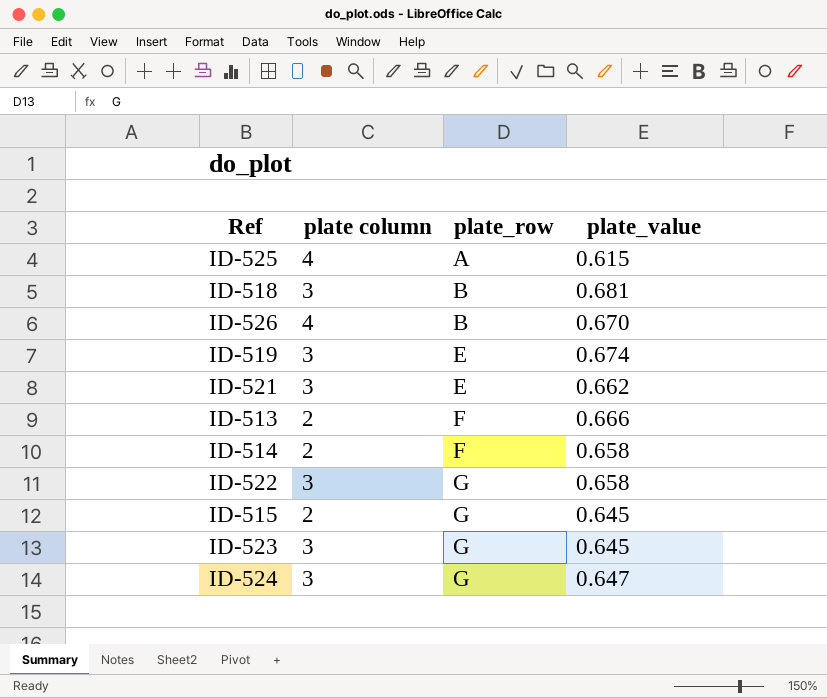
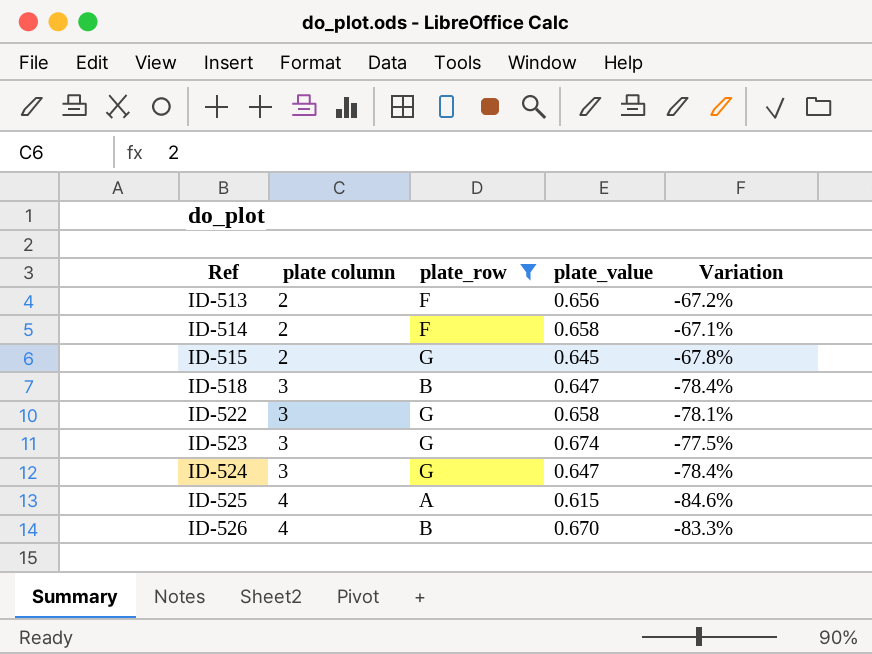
filter: none -> plate_row != E
row order: plate_row ascending -> Ref ascending
column Variation | formula: none -> ([plate_value] - [plate column]) / [plate column]
ID-513 | plate_value: 0.666 -> 0.656
ID-518 | plate_value: 0.681 -> 0.647
ID-523 | plate_value: 0.645 -> 0.674

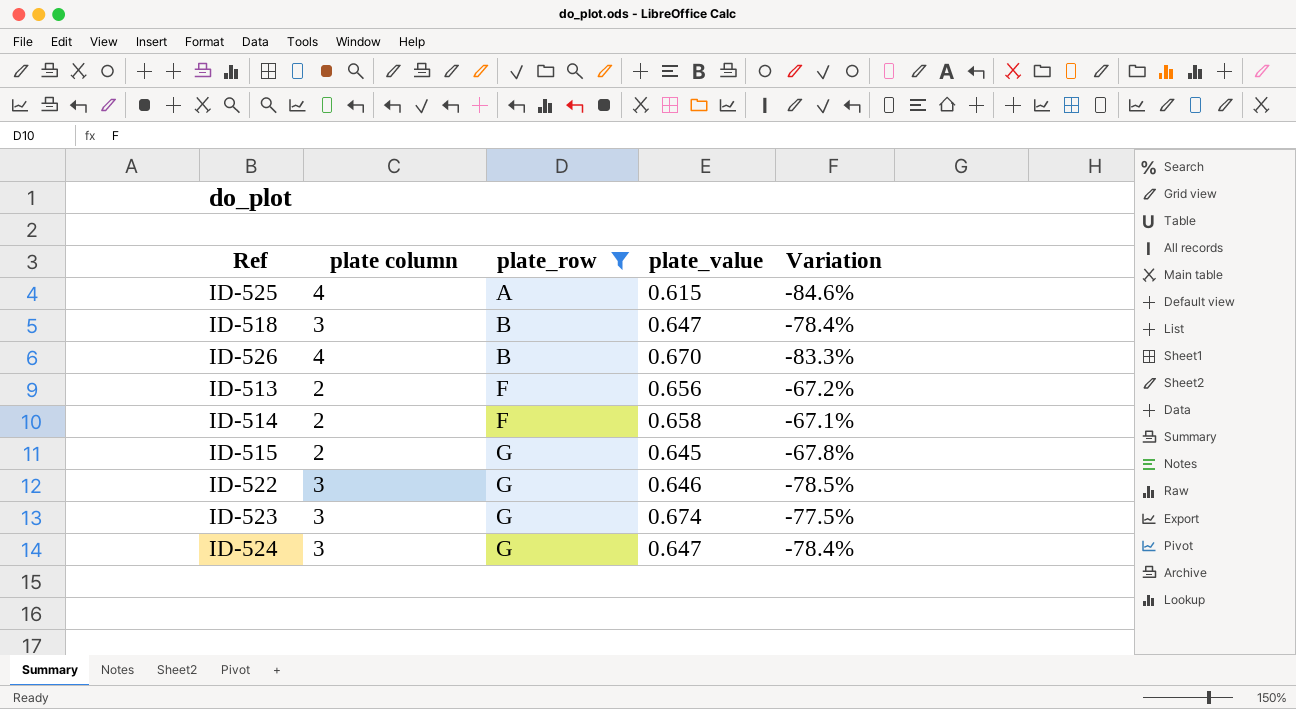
row order: Ref ascending -> plate_row ascending
ID-522 | plate_value: 0.658 -> 0.646
ID-522 | Variation: -78.1% -> -78.5%

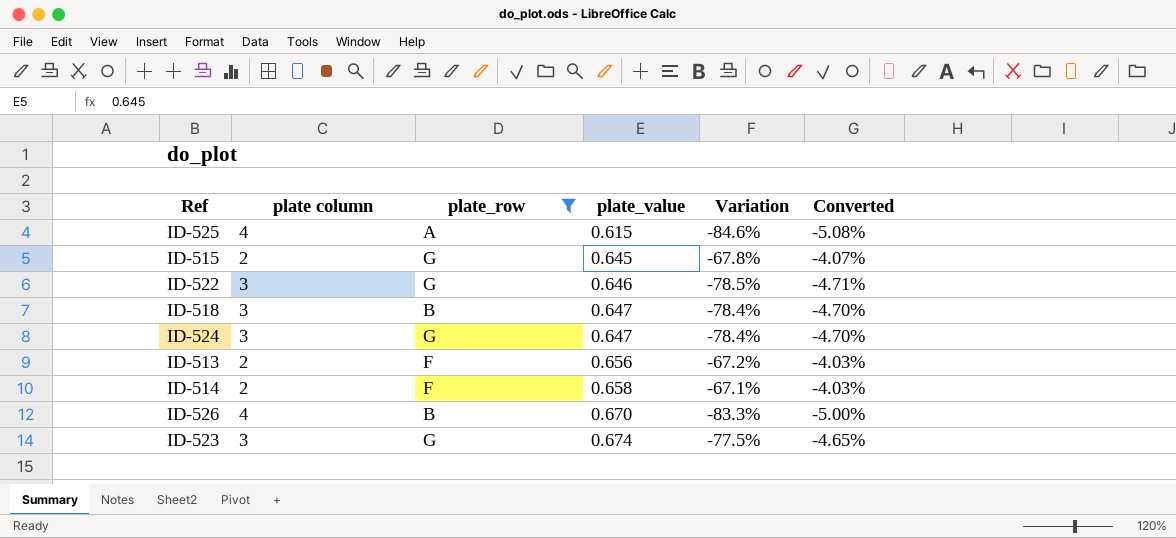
row order: plate_row ascending -> plate_value ascending
column Converted | formula: none -> [Variation] * 0.06

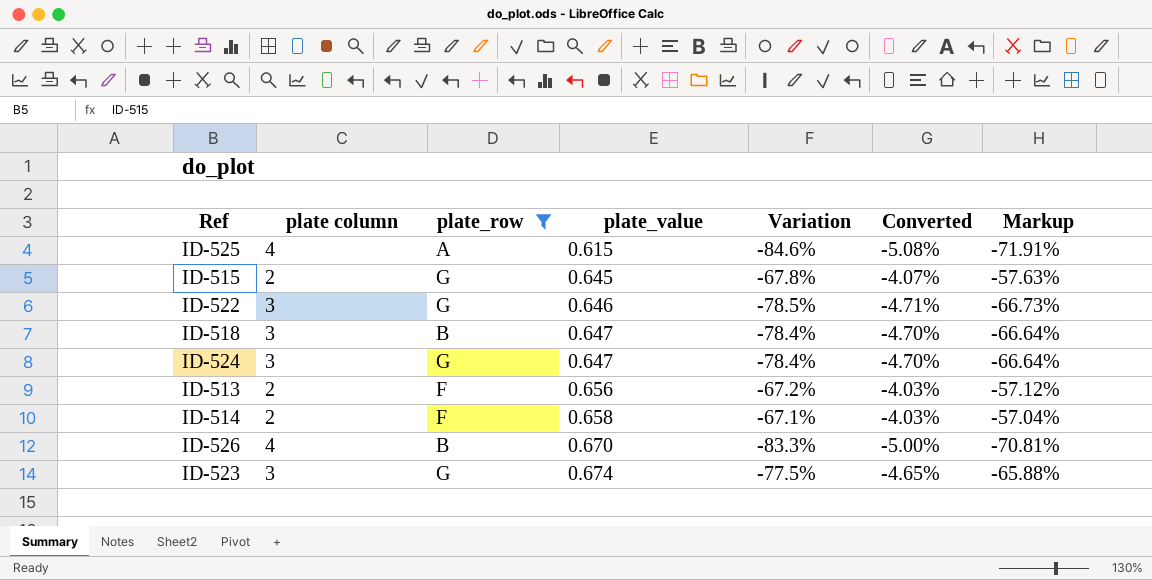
column Markup | formula: none -> [Variation] * 0.85

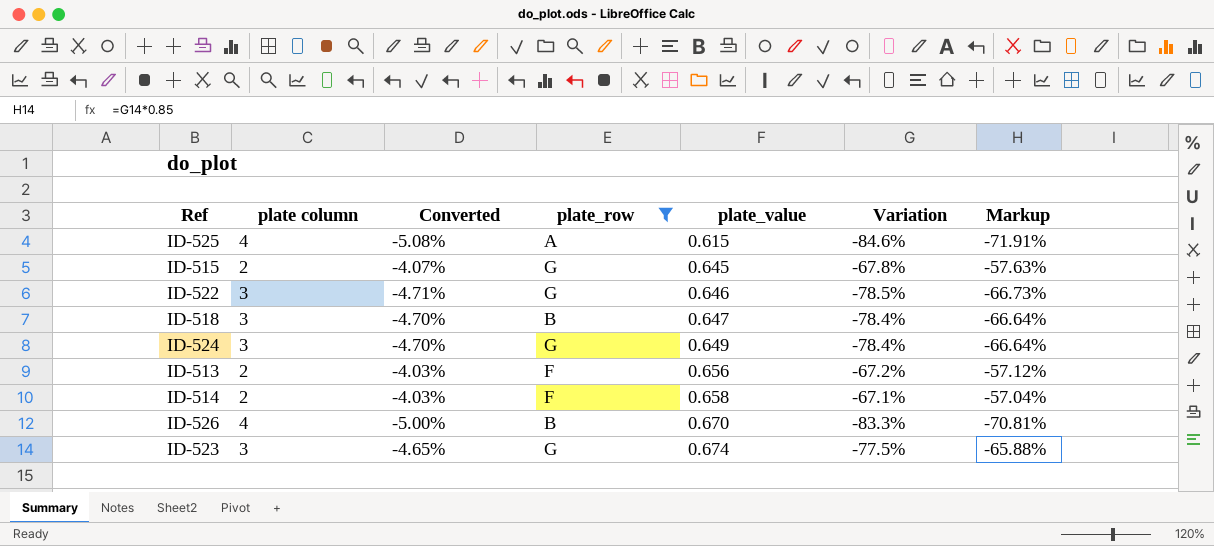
column Converted | position: 6 -> 3
ID-524 | plate_value: 0.647 -> 0.649

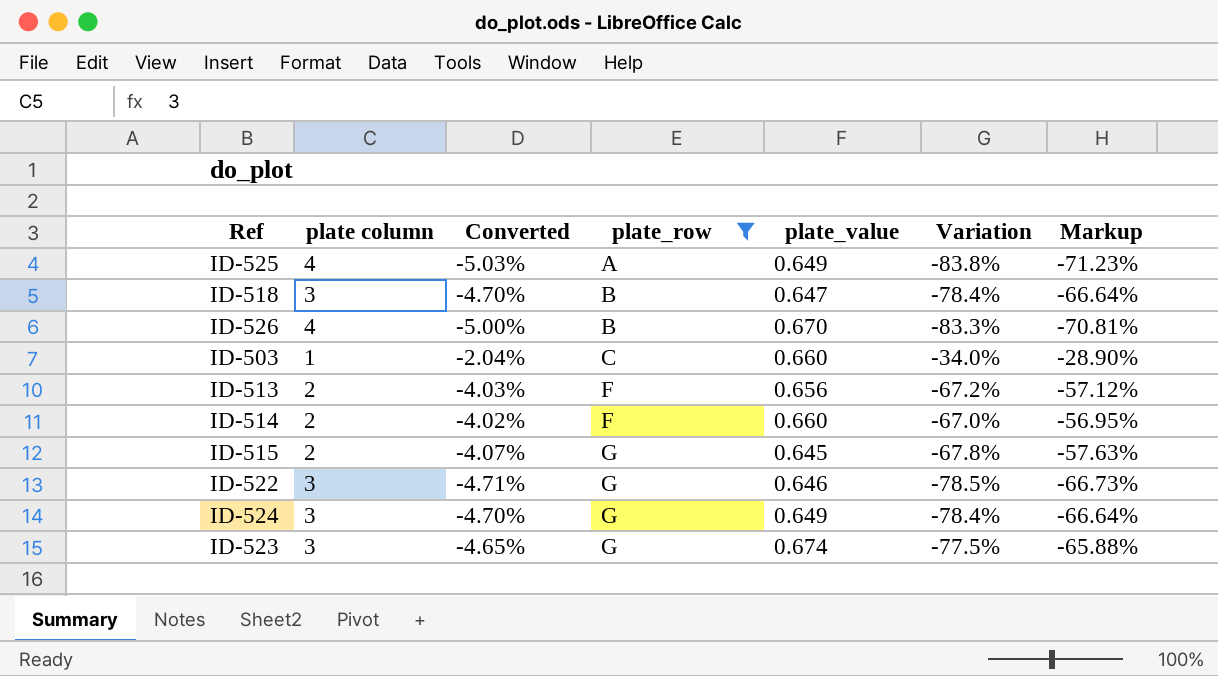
row order: plate_value ascending -> plate_row ascending
ID-525 | Converted: -5.08% -> -5.03%
ID-525 | plate_value: 0.615 -> 0.649
ID-525 | Variation: -84.6% -> -83.8%
ID-525 | Markup: -71.91% -> -71.23%
row ID-503: none -> 1 | -2.04% | C | 0.660 | -34.0% | -28.90%
ID-514 | Converted: -4.03% -> -4.02%
ID-514 | plate_value: 0.658 -> 0.660
ID-514 | Variation: -67.1% -> -67.0%
ID-514 | Markup: -57.04% -> -56.95%

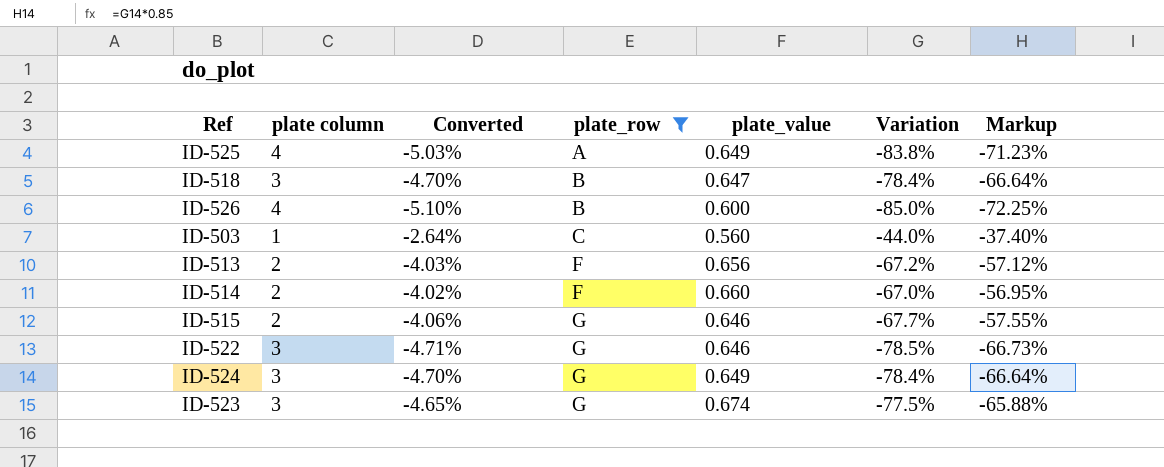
ID-526 | Converted: -5.00% -> -5.10%
ID-526 | plate_value: 0.670 -> 0.600
ID-526 | Variation: -83.3% -> -85.0%
ID-526 | Markup: -70.81% -> -72.25%
ID-503 | Converted: -2.04% -> -2.64%
ID-503 | plate_value: 0.660 -> 0.560
ID-503 | Variation: -34.0% -> -44.0%
ID-503 | Markup: -28.90% -> -37.40%
ID-515 | Converted: -4.07% -> -4.06%
ID-515 | plate_value: 0.645 -> 0.646
ID-515 | Variation: -67.8% -> -67.7%
ID-515 | Markup: -57.63% -> -57.55%

